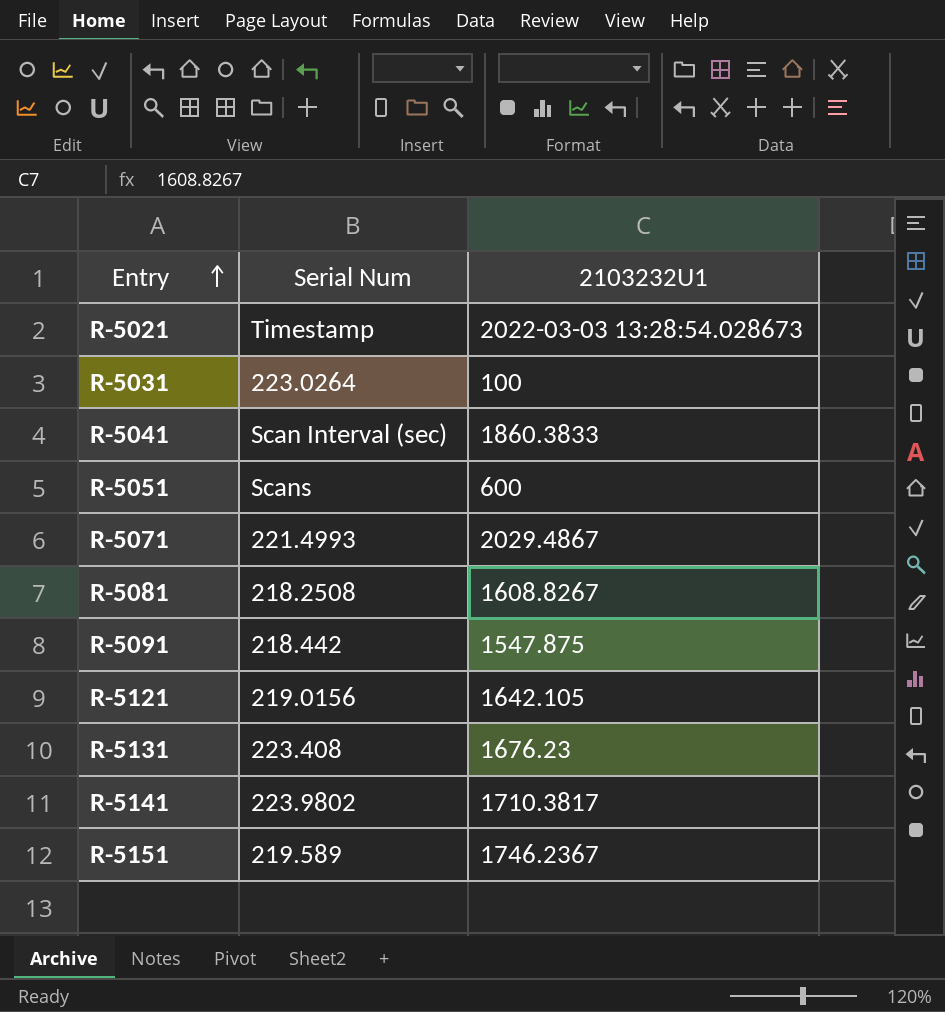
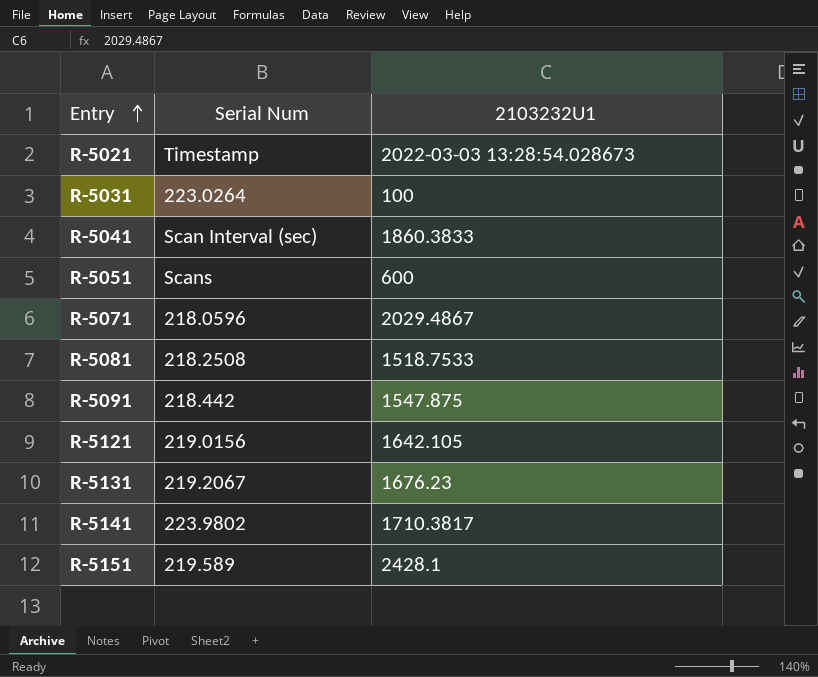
R-5071 | Serial Num: 221.4993 -> 218.0596
R-5081 | 2103232U1: 1608.8267 -> 1518.7533
R-5131 | Serial Num: 223.408 -> 219.2067
R-5151 | 2103232U1: 1746.2367 -> 2428.1

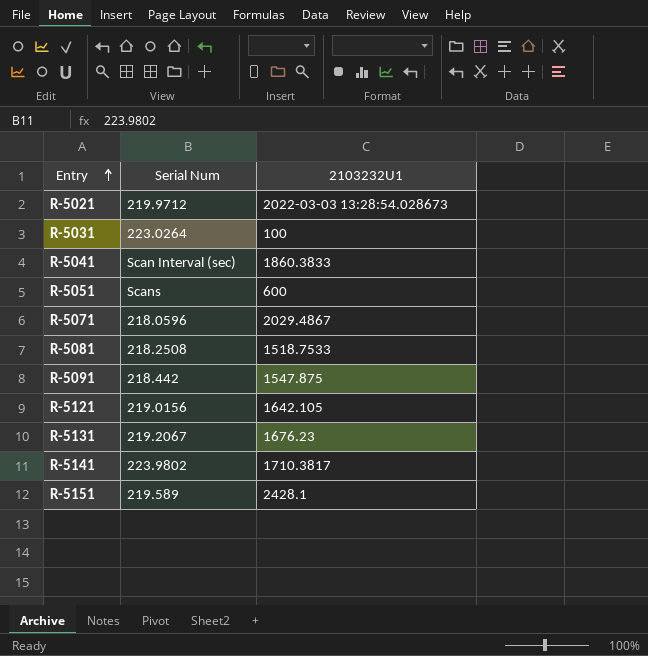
R-5021 | Serial Num: Timestamp -> 219.9712

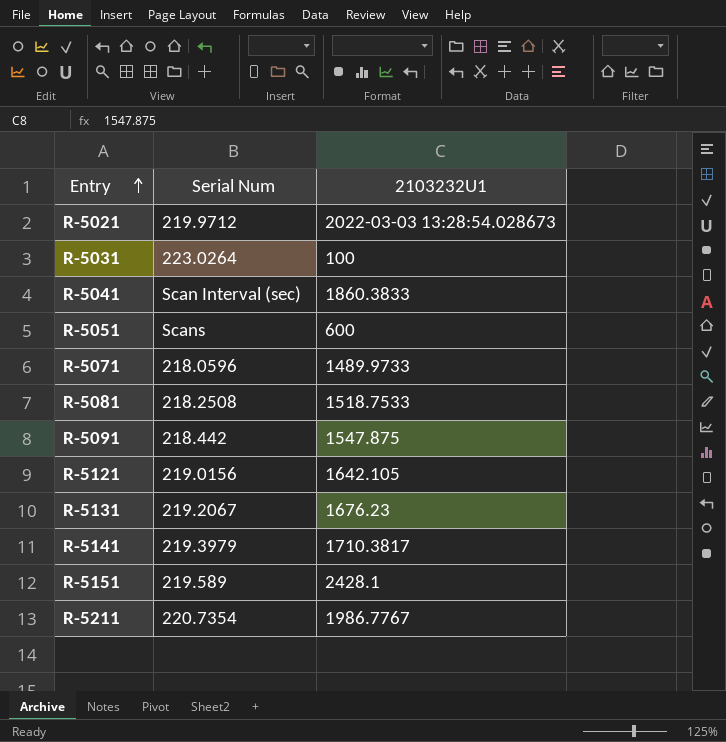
R-5071 | 2103232U1: 2029.4867 -> 1489.9733
R-5141 | Serial Num: 223.9802 -> 219.3979
row R-5211: none -> 220.7354 | 1986.7767

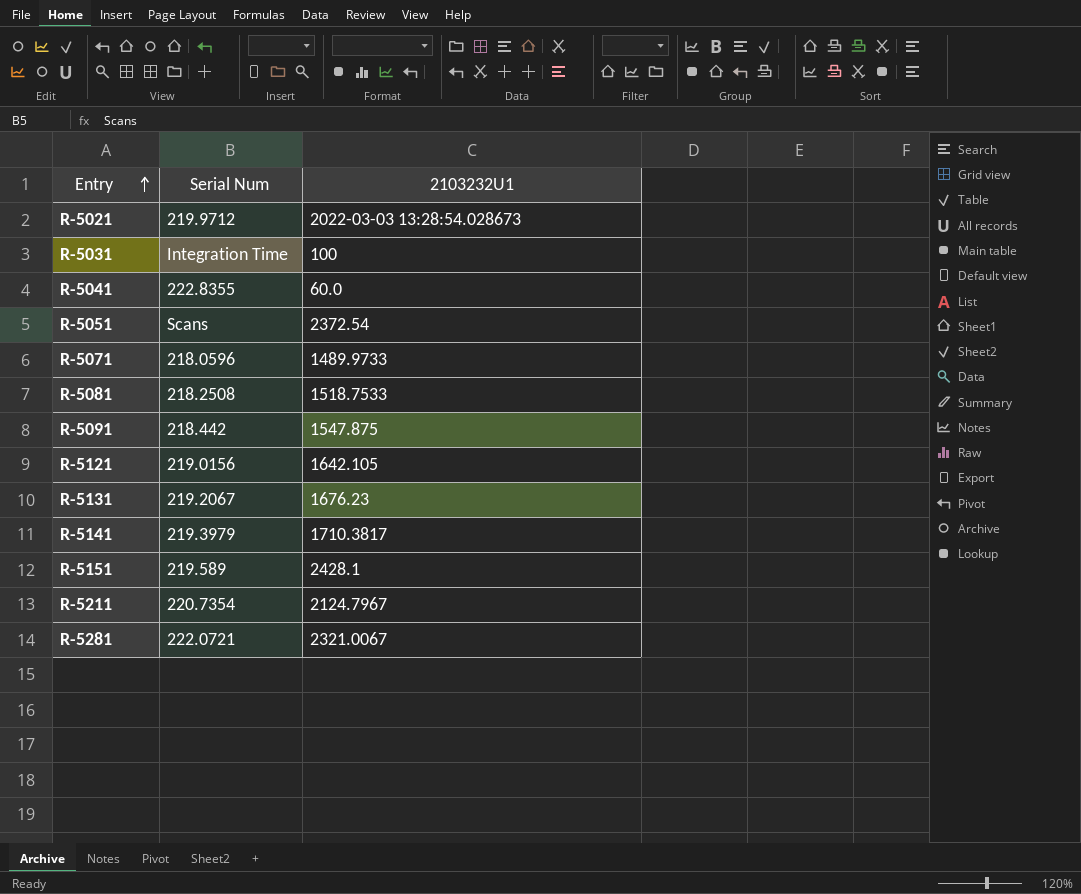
R-5031 | Serial Num: 223.0264 -> Integration Time
R-5041 | Serial Num: Scan Interval (sec) -> 222.8355
R-5041 | 2103232U1: 1860.3833 -> 60.0
R-5051 | 2103232U1: 600 -> 2372.54
R-5211 | 2103232U1: 1986.7767 -> 2124.7967
row R-5281: none -> 222.0721 | 2321.0067

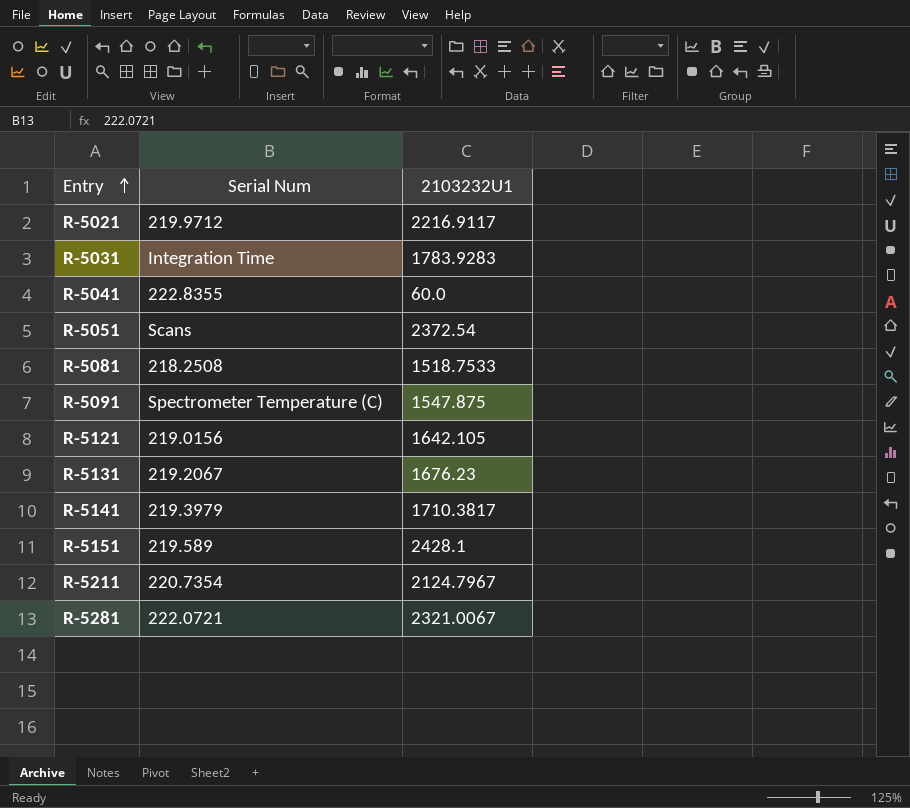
row R-5071: 218.0596 | 1489.9733 -> none
R-5021 | 2103232U1: 2022-03-03 13:28:54.028673 -> 2216.9117
R-5031 | 2103232U1: 100 -> 1783.9283
R-5091 | Serial Num: 218.442 -> Spectrometer Temperature (C)

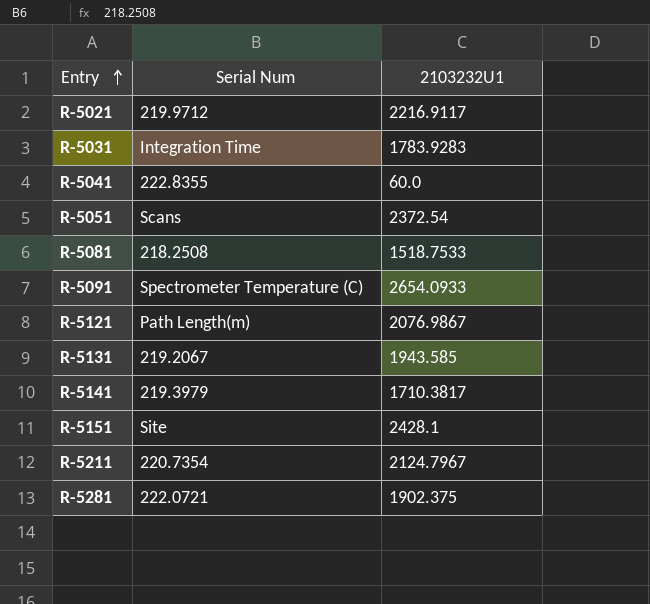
R-5091 | 2103232U1: 1547.875 -> 2654.0933
R-5121 | Serial Num: 219.0156 -> Path Length(m)
R-5121 | 2103232U1: 1642.105 -> 2076.9867
R-5131 | 2103232U1: 1676.23 -> 1943.585
R-5151 | Serial Num: 219.589 -> Site
R-5281 | 2103232U1: 2321.0067 -> 1902.375

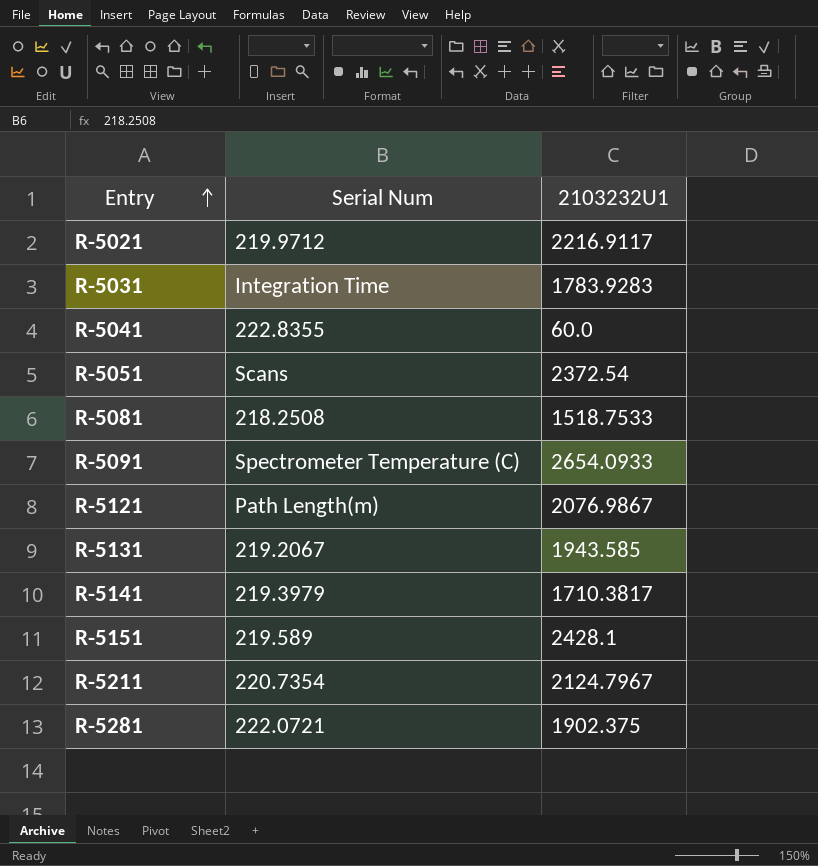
R-5151 | Serial Num: Site -> 219.589

